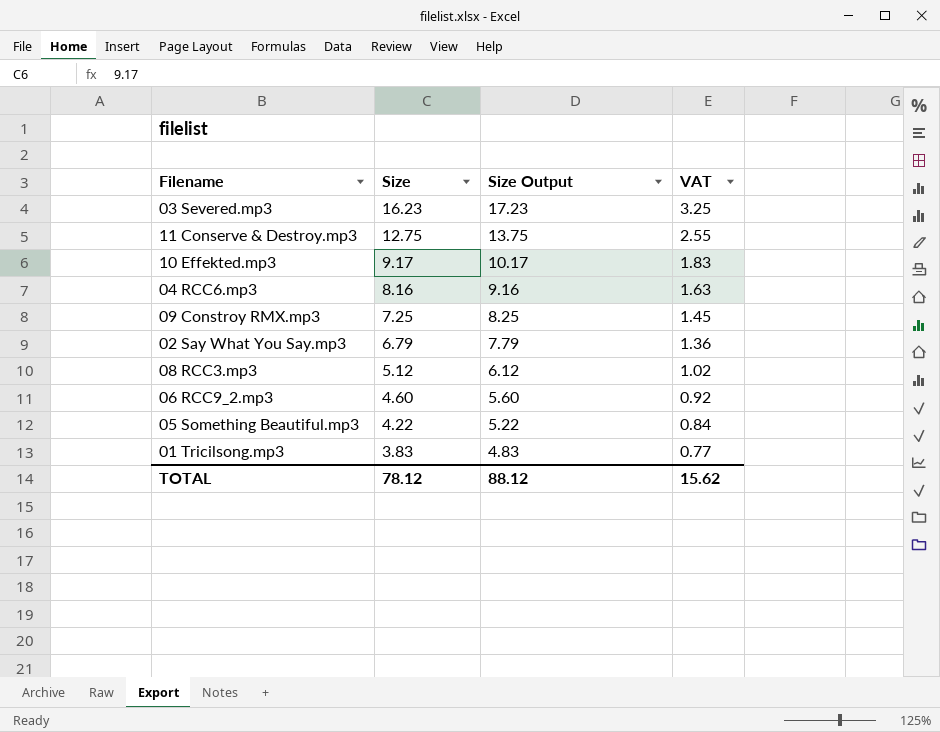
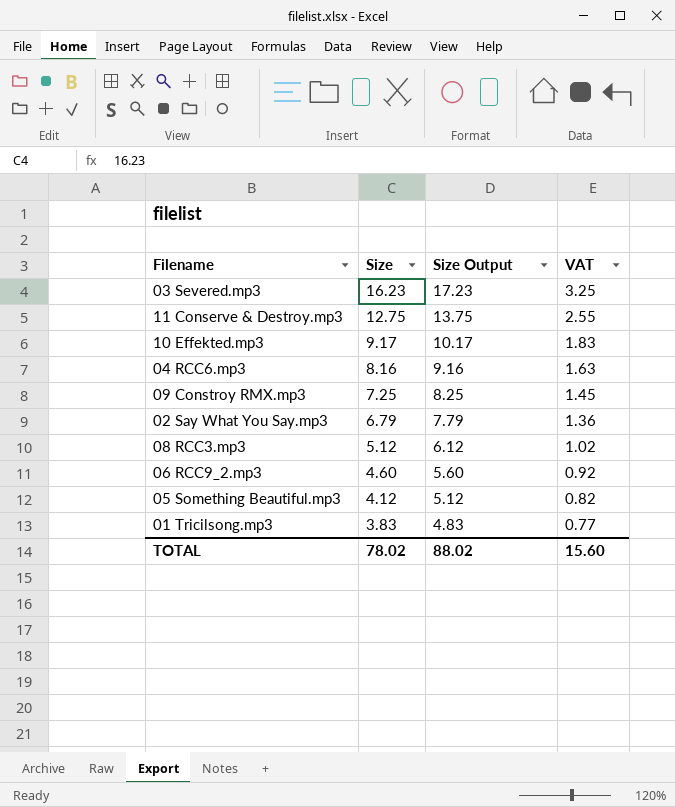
05 Something Beautiful.mp3 | Size: 4.22 -> 4.12
05 Something Beautiful.mp3 | Size Output: 5.22 -> 5.12
05 Something Beautiful.mp3 | VAT: 0.84 -> 0.82
TOTAL | Size: 78.12 -> 78.02
TOTAL | Size Output: 88.12 -> 88.02
TOTAL | VAT: 15.62 -> 15.60

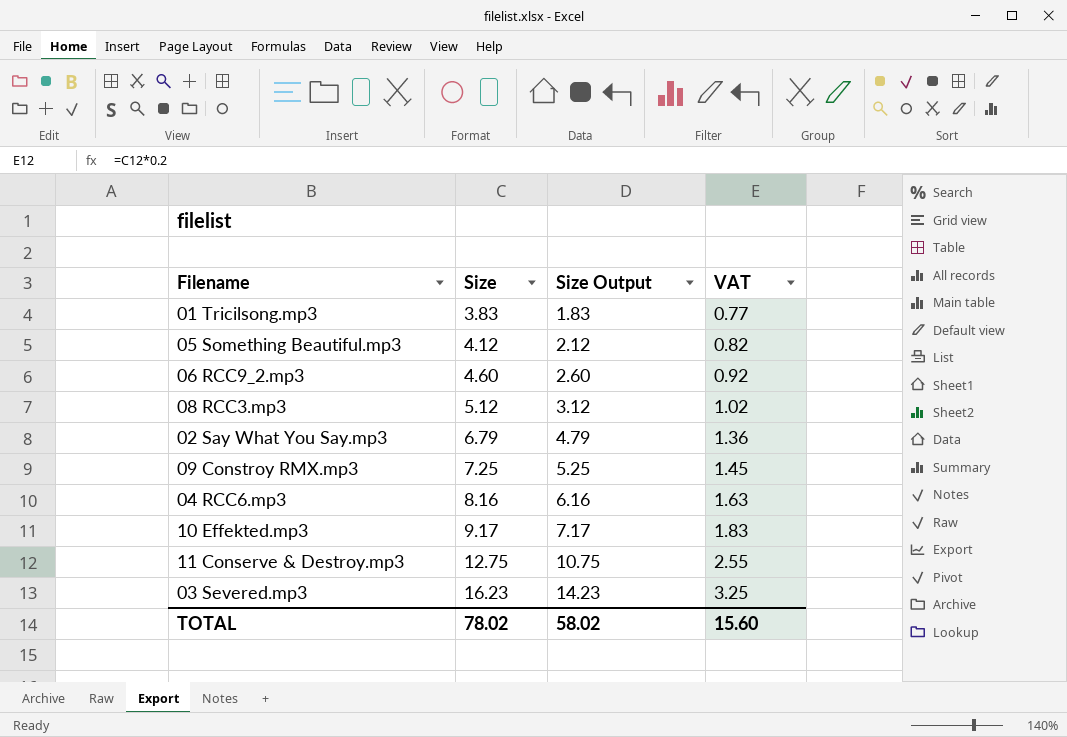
row order: Size descending -> Size ascending
column Size Output | formula: [Size] + 1 -> [Size] - 2
TOTAL | Size Output: 88.02 -> 58.02

